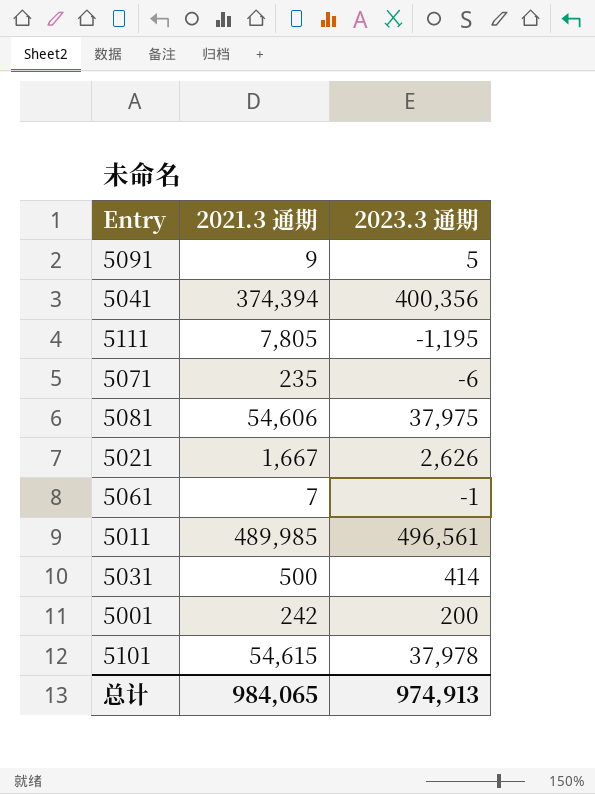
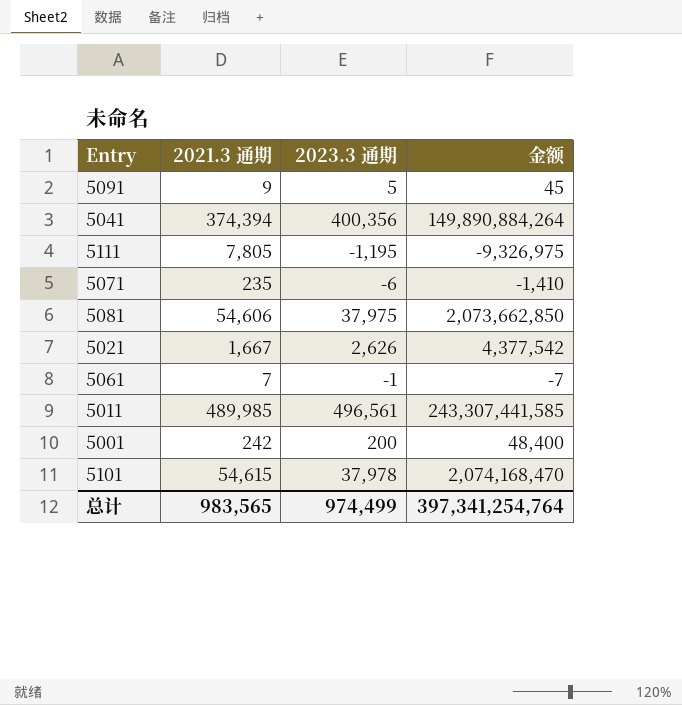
column 金额 | formula: none -> [2021.3 通期] * [2023.3 通期]
row 5031: 500 | 414 -> none
总计 | 2021.3 通期: 984,065 -> 983,565
总计 | 2023.3 通期: 974,913 -> 974,499

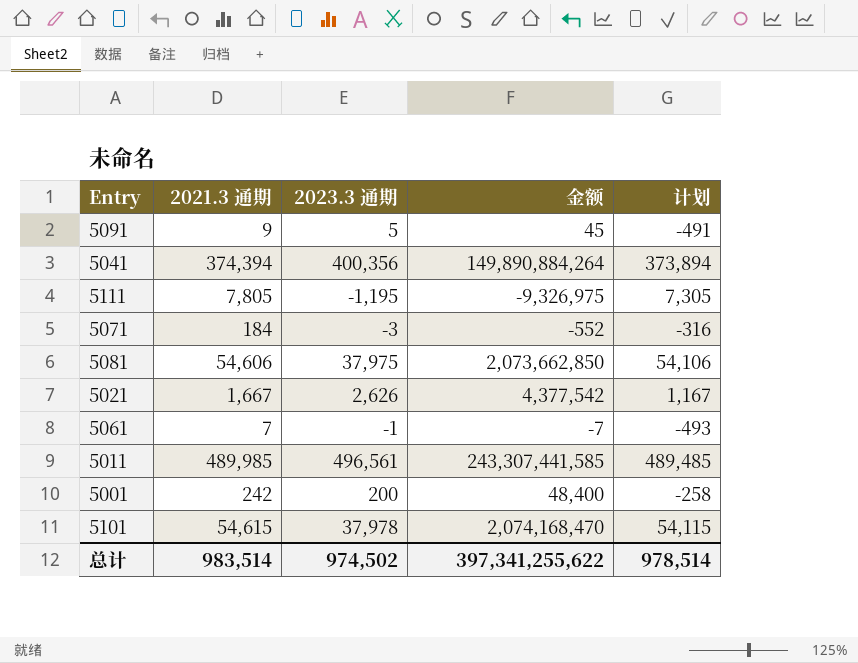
column 计划 | formula: none -> [2021.3 通期] - 500
5071 | 2021.3 通期: 235 -> 184
5071 | 2023.3 通期: -6 -> -3
5071 | 金额: -1,410 -> -552
总计 | 2021.3 通期: 983,565 -> 983,514
总计 | 2023.3 通期: 974,499 -> 974,502
总计 | 金额: 397,341,254,764 -> 397,341,255,622

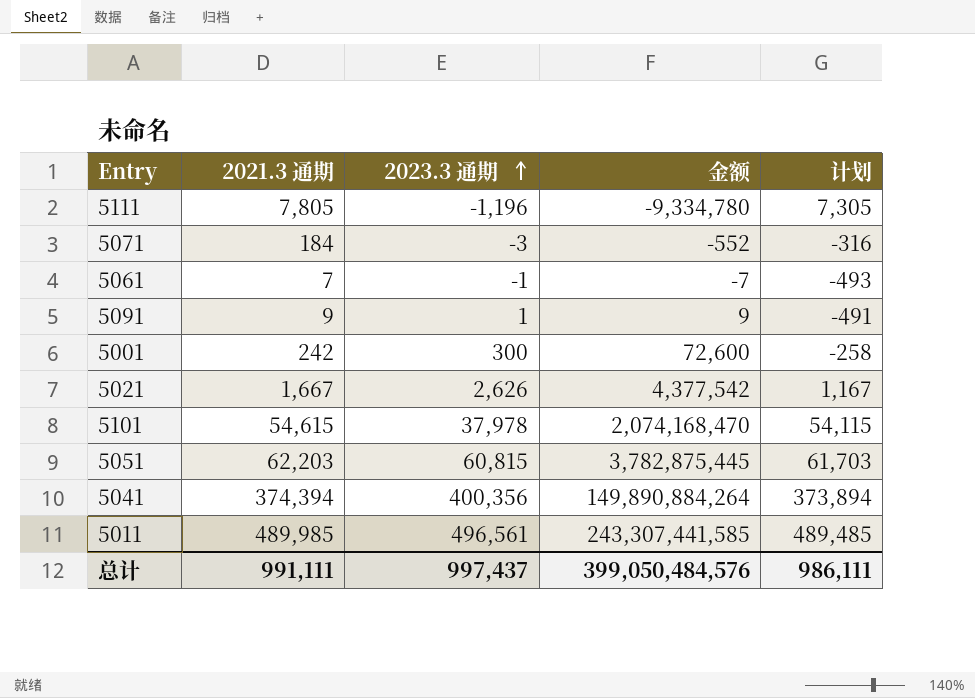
row order: none -> 2023.3 通期 ascending
row 5081: 54,606 | 37,975 | 2,073,662,850 | 54,106 -> none
5111 | 2023.3 通期: -1,195 -> -1,196
5111 | 金额: -9,326,975 -> -9,334,780
5091 | 2023.3 通期: 5 -> 1
5091 | 金额: 45 -> 9
5001 | 2023.3 通期: 200 -> 300
5001 | 金额: 48,400 -> 72,600
row 5051: none -> 62,203 | 60,815 | 3,782,875,445 | 61,703
总计 | 2021.3 通期: 983,514 -> 991,111
总计 | 2023.3 通期: 974,502 -> 997,437
总计 | 金额: 397,341,255,622 -> 399,050,484,576
总计 | 计划: 978,514 -> 986,111

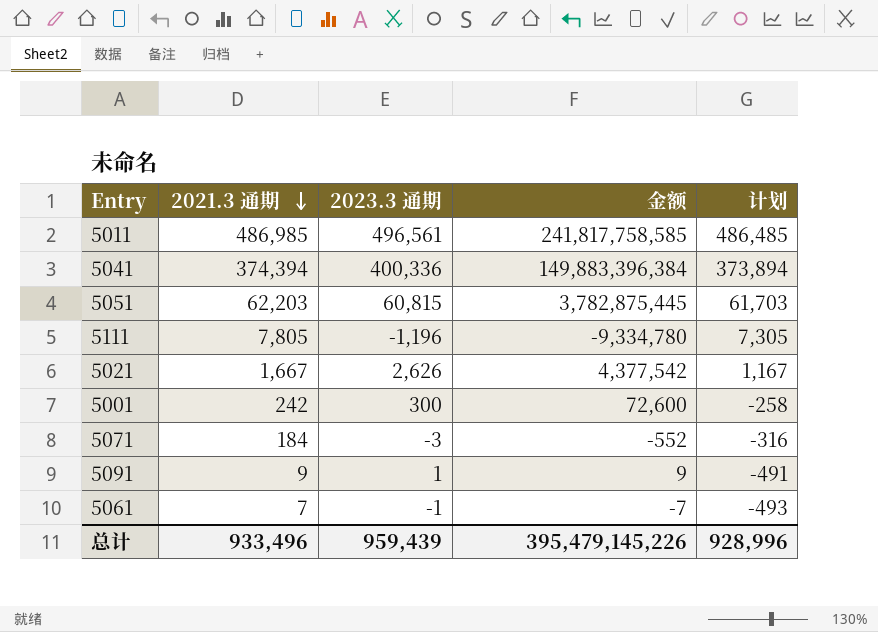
row order: 2023.3 通期 ascending -> 2021.3 通期 descending
row 5101: 54,615 | 37,978 | 2,074,168,470 | 54,115 -> none
5011 | 2021.3 通期: 489,985 -> 486,985
5011 | 金额: 243,307,441,585 -> 241,817,758,585
5011 | 计划: 489,485 -> 486,485
5041 | 2023.3 通期: 400,356 -> 400,336
5041 | 金额: 149,890,884,264 -> 149,883,396,384
总计 | 2021.3 通期: 991,111 -> 933,496
总计 | 2023.3 通期: 997,437 -> 959,439
总计 | 金额: 399,050,484,576 -> 395,479,145,226
总计 | 计划: 986,111 -> 928,996

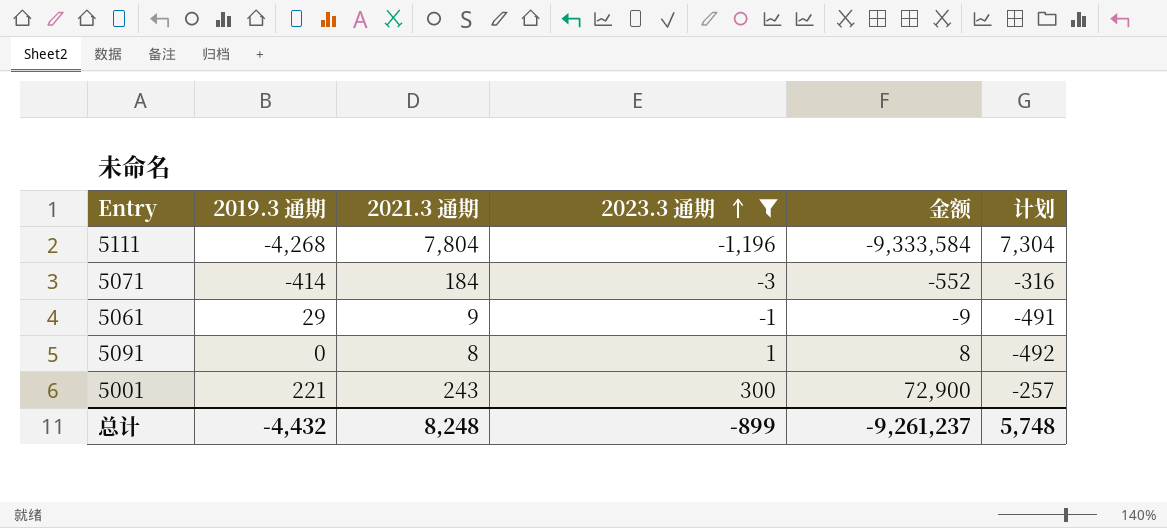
filter: none -> 2023.3 通期 <= 300
row order: 2021.3 通期 descending -> 2023.3 通期 ascending
column 2019.3 通期 | position: none -> 2
5111 | 2021.3 通期: 7,805 -> 7,804
5111 | 金额: -9,334,780 -> -9,333,584
5111 | 计划: 7,305 -> 7,304
5061 | 2021.3 通期: 7 -> 9
5061 | 金额: -7 -> -9
5061 | 计划: -493 -> -491
5091 | 2021.3 通期: 9 -> 8
5091 | 金额: 9 -> 8
5091 | 计划: -491 -> -492
5001 | 2021.3 通期: 242 -> 243
5001 | 金额: 72,600 -> 72,900
5001 | 计划: -258 -> -257
总计 | 2021.3 通期: 933,496 -> 8,248
总计 | 2023.3 通期: 959,439 -> -899
总计 | 金额: 395,479,145,226 -> -9,261,237
总计 | 计划: 928,996 -> 5,748

